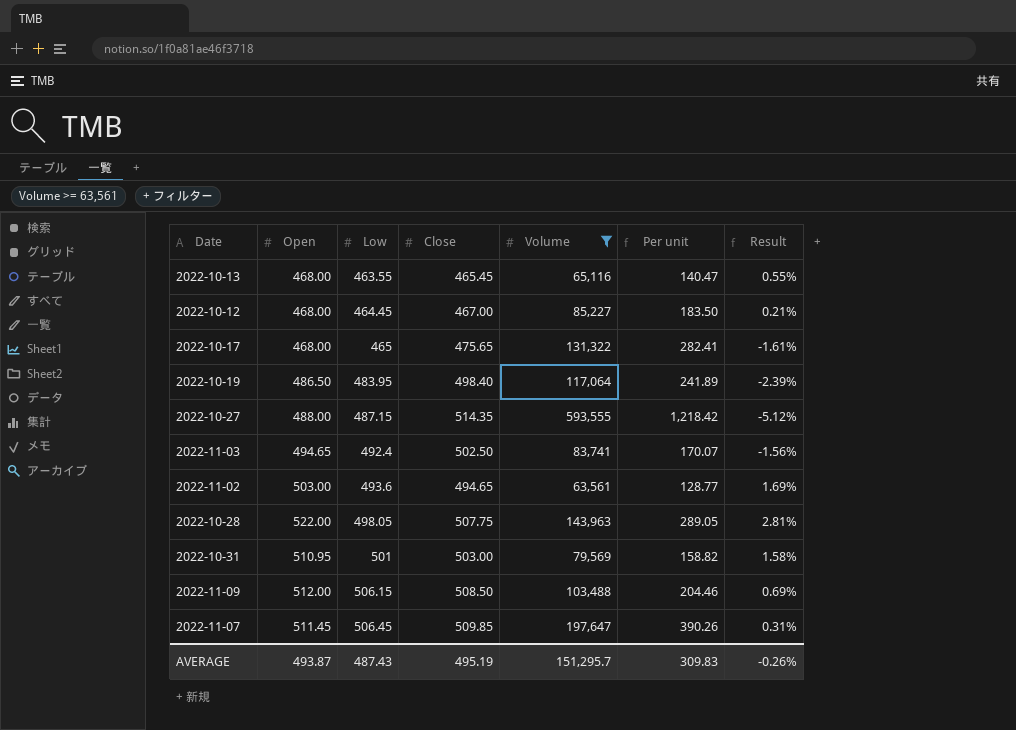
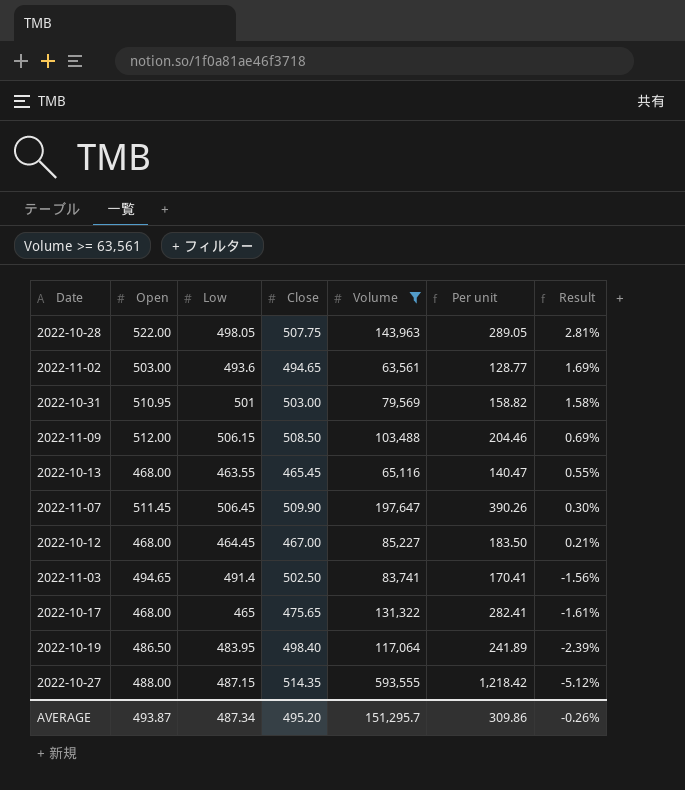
row order: Low ascending -> Result descending
2022-11-07 | Close: 509.85 -> 509.90
2022-11-07 | Result: 0.31% -> 0.30%
2022-11-03 | Low: 492.4 -> 491.4
2022-11-03 | Per unit: 170.07 -> 170.41
AVERAGE | Low: 487.43 -> 487.34
AVERAGE | Close: 495.19 -> 495.20
AVERAGE | Per unit: 309.83 -> 309.86

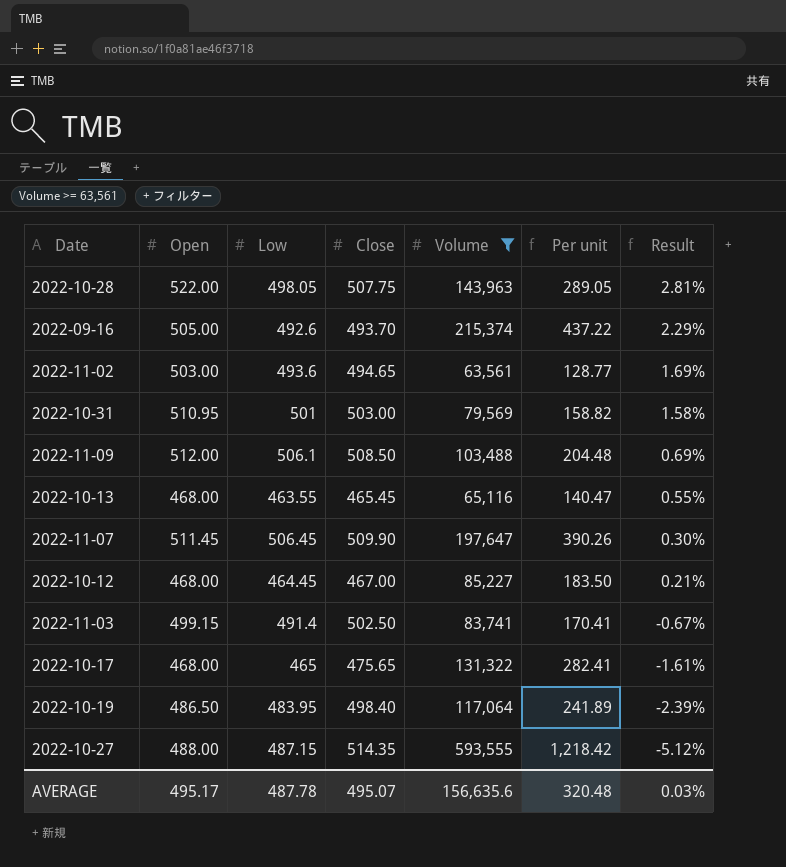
row 2022-09-16: none -> 505.00 | 492.6 | 493.70 | 215,374 | 437.22 | 2.29%
2022-11-09 | Low: 506.15 -> 506.1
2022-11-09 | Per unit: 204.46 -> 204.48
2022-11-03 | Open: 494.65 -> 499.15
2022-11-03 | Result: -1.56% -> -0.67%
AVERAGE | Open: 493.87 -> 495.17
AVERAGE | Low: 487.34 -> 487.78
AVERAGE | Close: 495.20 -> 495.07
AVERAGE | Volume: 151,295.7 -> 156,635.6
AVERAGE | Per unit: 309.86 -> 320.48
AVERAGE | Result: -0.26% -> 0.03%

